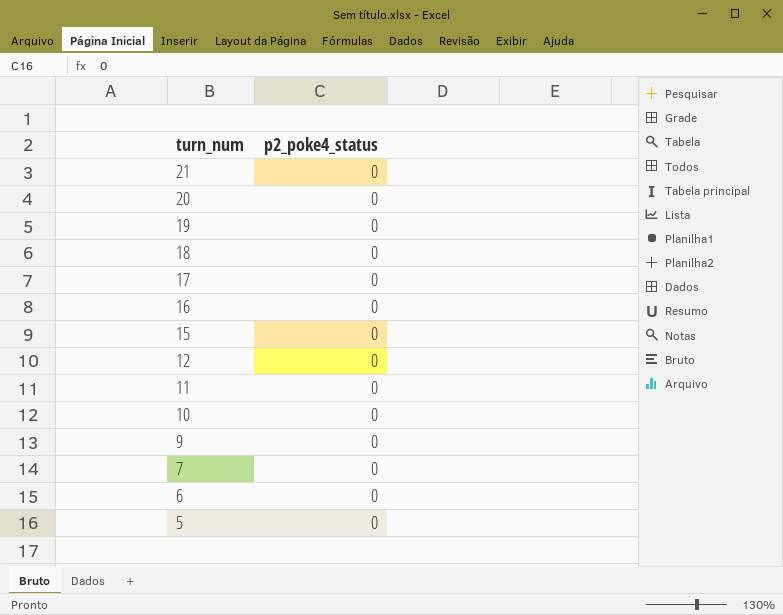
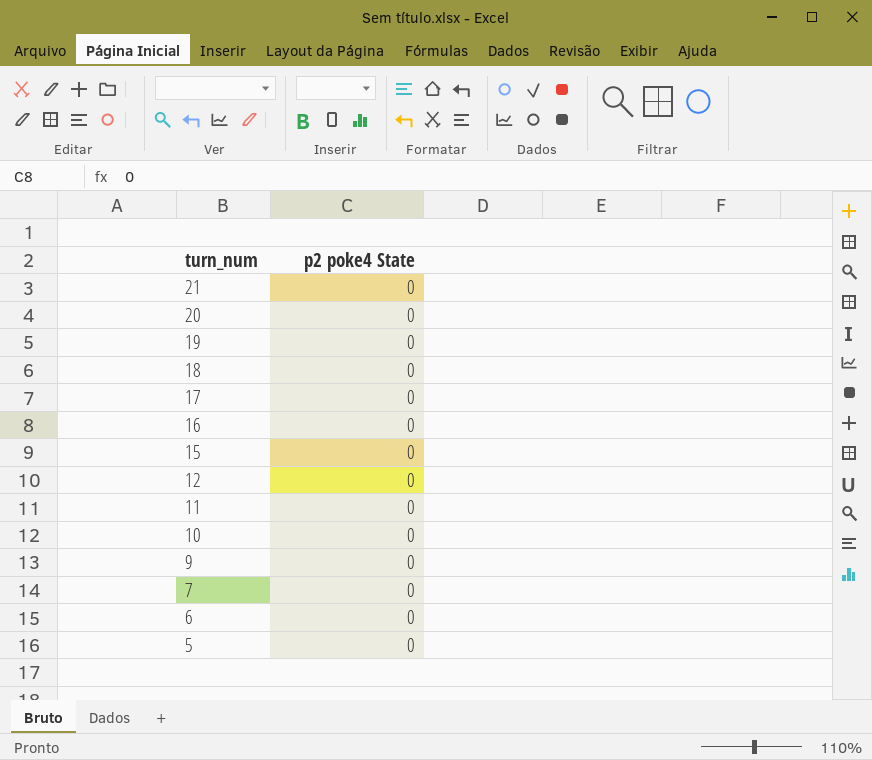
column name: p2_poke4_status -> p2 poke4 State

